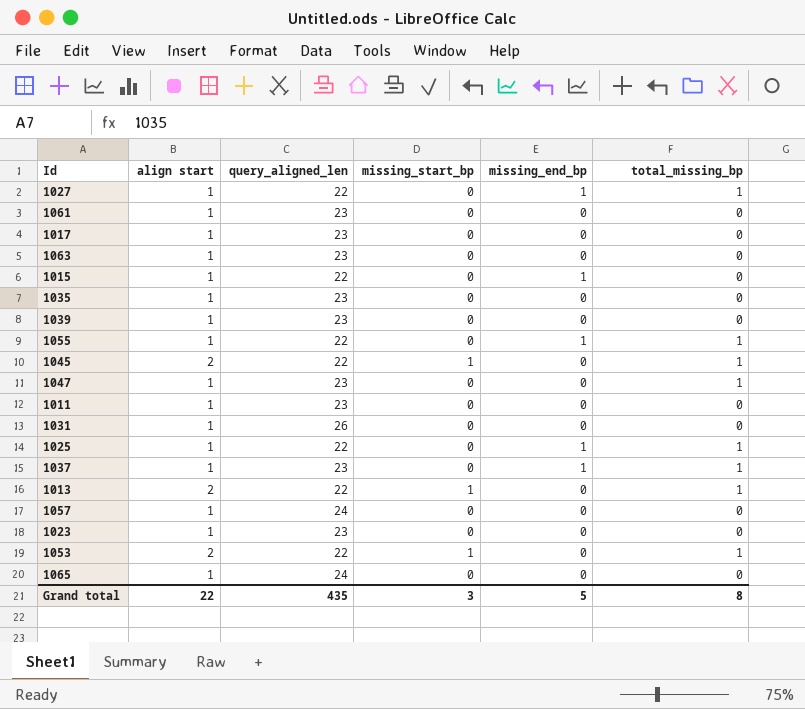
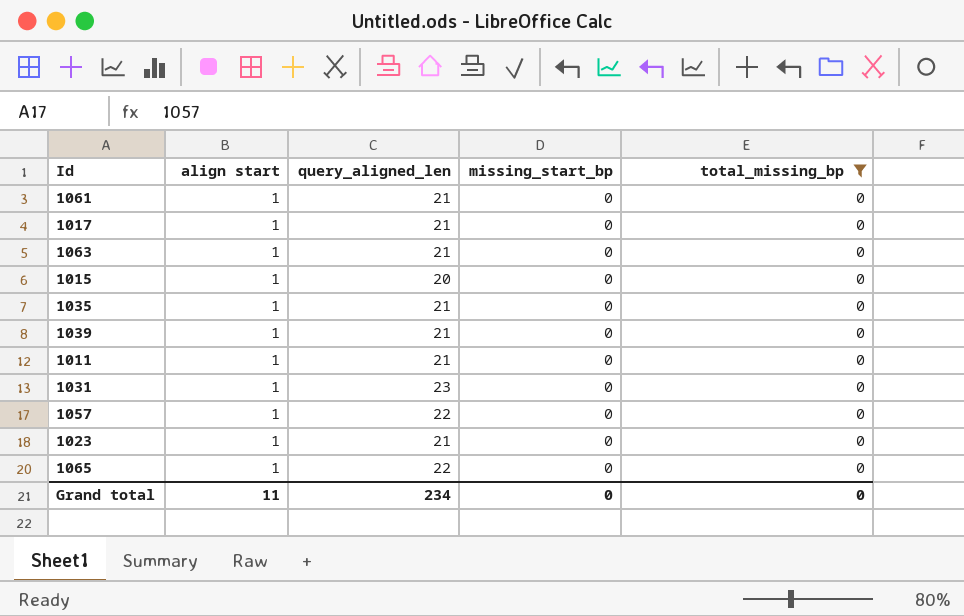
filter: none -> total_missing_bp = 0
column missing_end_bp | position: 5 -> none
1061 | query_aligned_len: 23 -> 21
1017 | query_aligned_len: 23 -> 21
1063 | query_aligned_len: 23 -> 21
1015 | query_aligned_len: 22 -> 20
1035 | query_aligned_len: 23 -> 21
1039 | query_aligned_len: 23 -> 21
1011 | query_aligned_len: 23 -> 21
1031 | query_aligned_len: 26 -> 23
1057 | query_aligned_len: 24 -> 22
1023 | query_aligned_len: 23 -> 21
1065 | query_aligned_len: 24 -> 22
Grand total | align start: 22 -> 11
Grand total | query_aligned_len: 435 -> 234
Grand total | missing_start_bp: 3 -> 0
Grand total | total_missing_bp: 8 -> 0

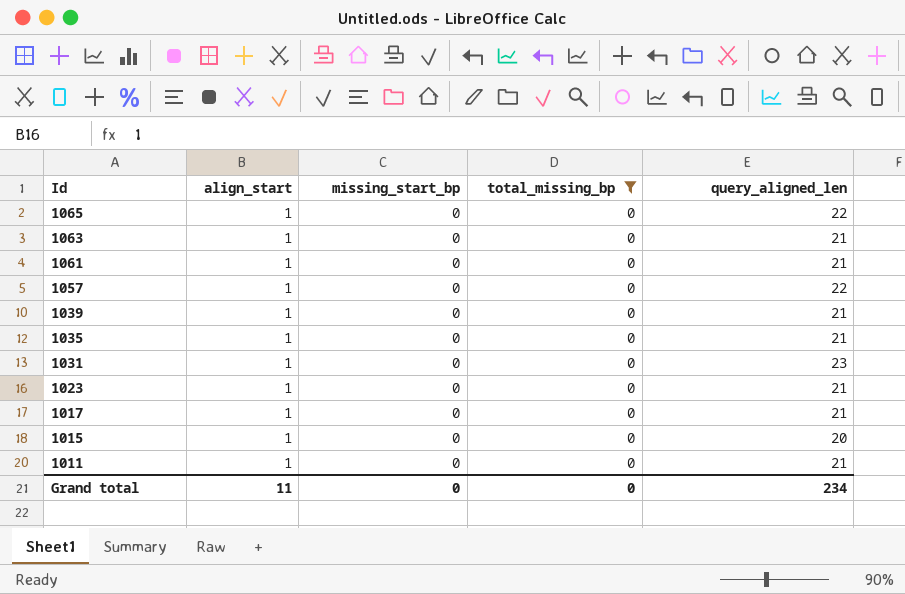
row order: none -> Id descending
column name: align start -> align_start
column query_aligned_len | position: 3 -> 5

